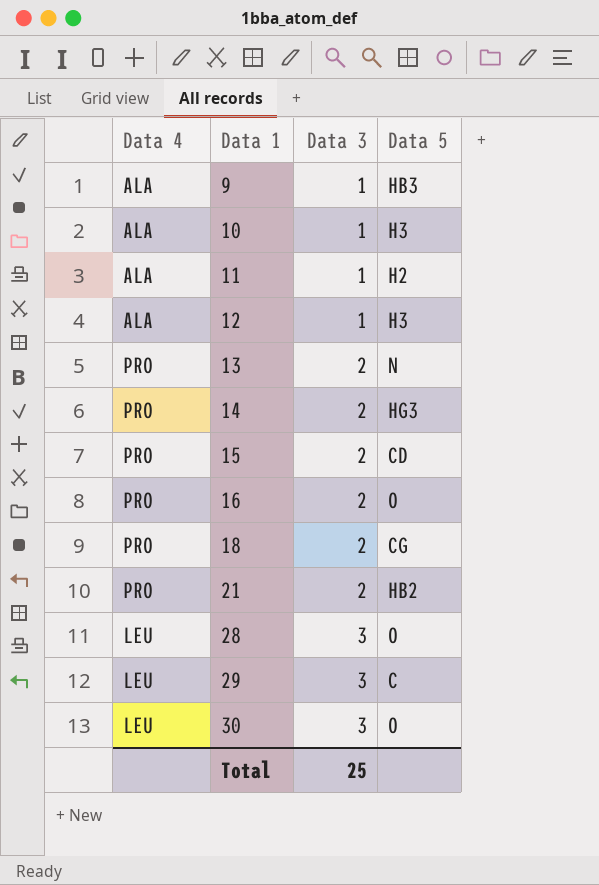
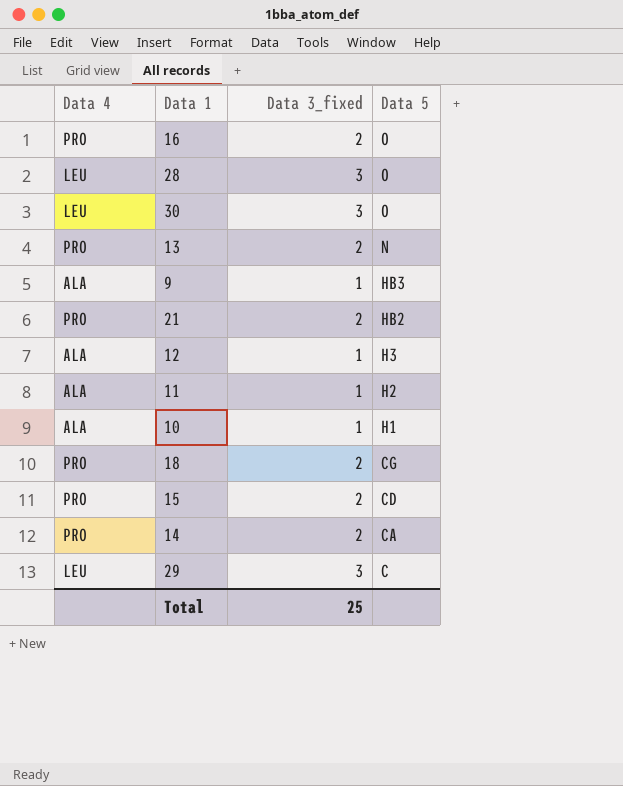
row order: Data 1 ascending -> Data 5 descending
column name: Data 3 -> Data 3_fixed
10 | Data 5: H3 -> H1
14 | Data 5: HG3 -> CA

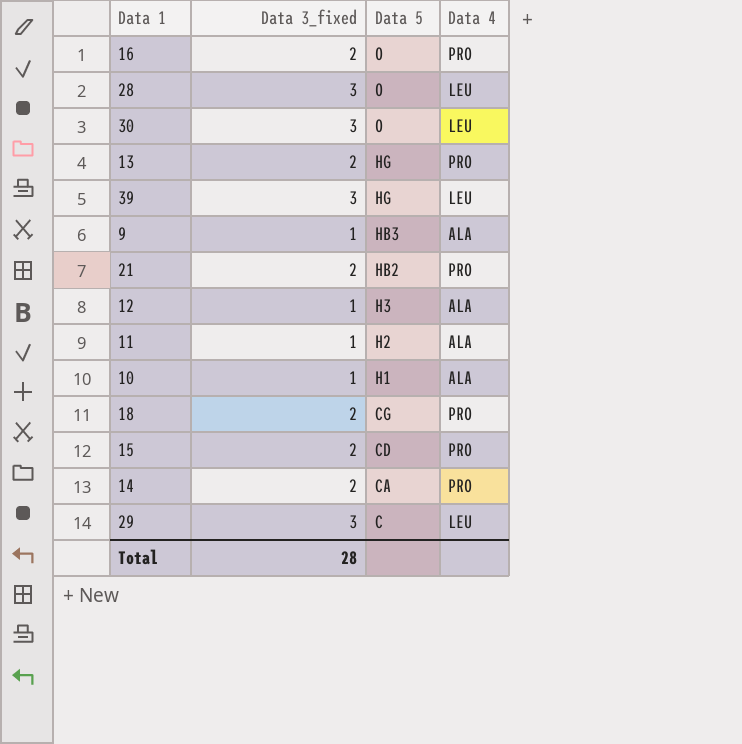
column Data 4 | position: 1 -> 4
13 | Data 5: N -> HG
row 39: none -> 3 | HG | LEU
Total | Data 3_fixed: 25 -> 28

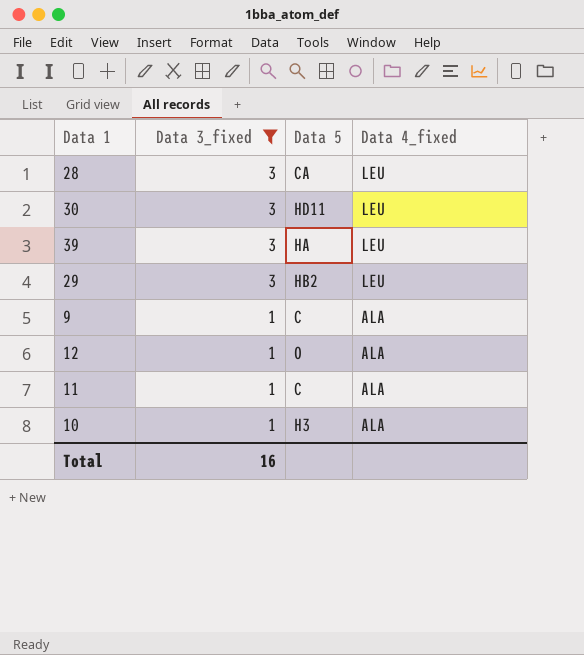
filter: none -> Data 3_fixed != 2
row order: Data 5 descending -> Data 3_fixed descending
column name: Data 4 -> Data 4_fixed
28 | Data 5: O -> CA
30 | Data 5: O -> HD11
39 | Data 5: HG -> HA
29 | Data 5: C -> HB2
9 | Data 5: HB3 -> C
12 | Data 5: H3 -> O
11 | Data 5: H2 -> C
10 | Data 5: H1 -> H3
Total | Data 3_fixed: 28 -> 16

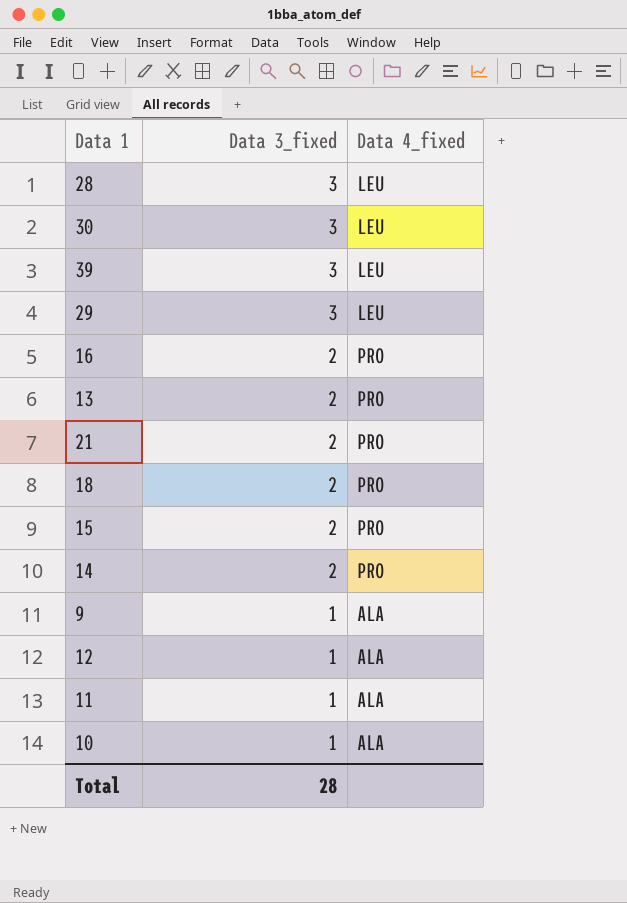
filter: Data 3_fixed != 2 -> none
column Data 5 | position: 3 -> none
Total | Data 3_fixed: 16 -> 28

